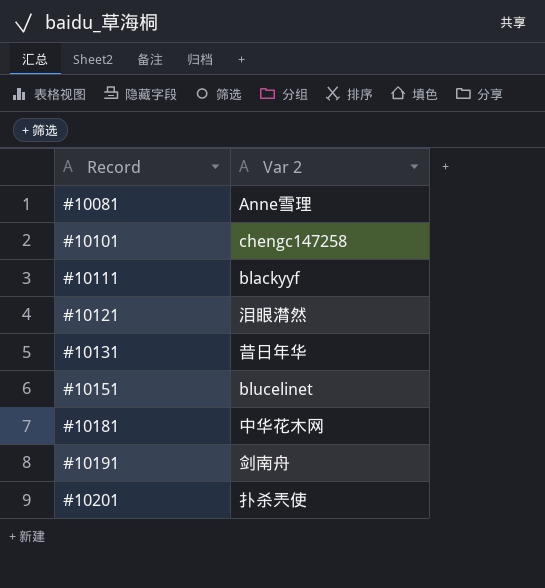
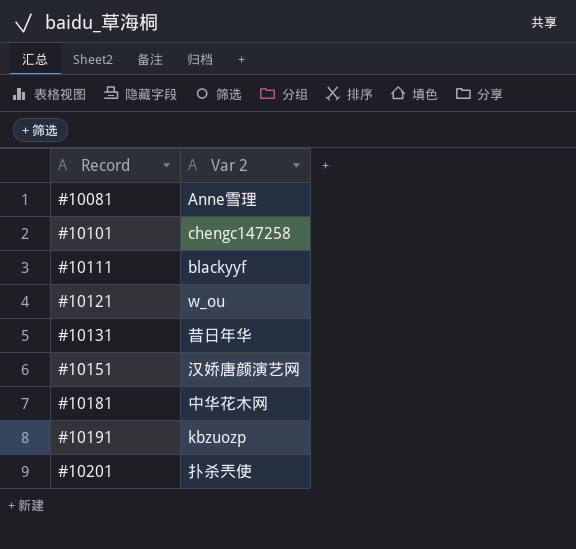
#10121 | Var 2: 泪眼潸然 -> w_ou
#10151 | Var 2: blucelinet -> 汉娇唐颜演艺网
#10191 | Var 2: 剑南舟 -> kbzuozp

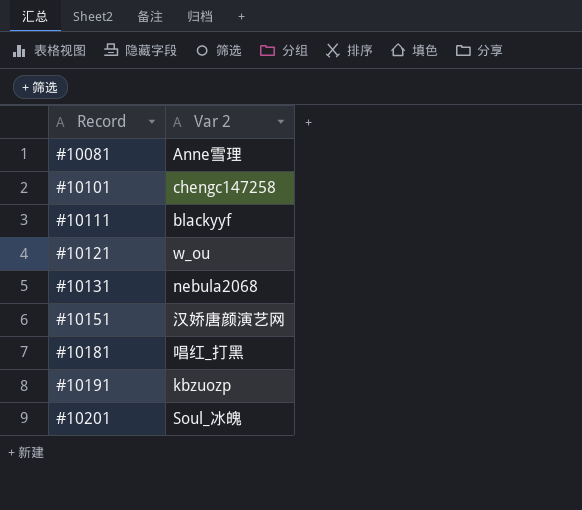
#10131 | Var 2: 昔日年华 -> nebula2068
#10181 | Var 2: 中华花木网 -> 唱红_打黑
#10201 | Var 2: 扑杀兲使 -> Soul_冰魄

